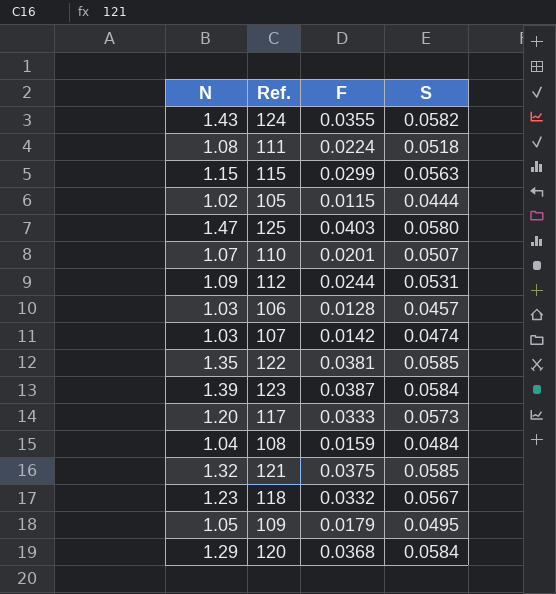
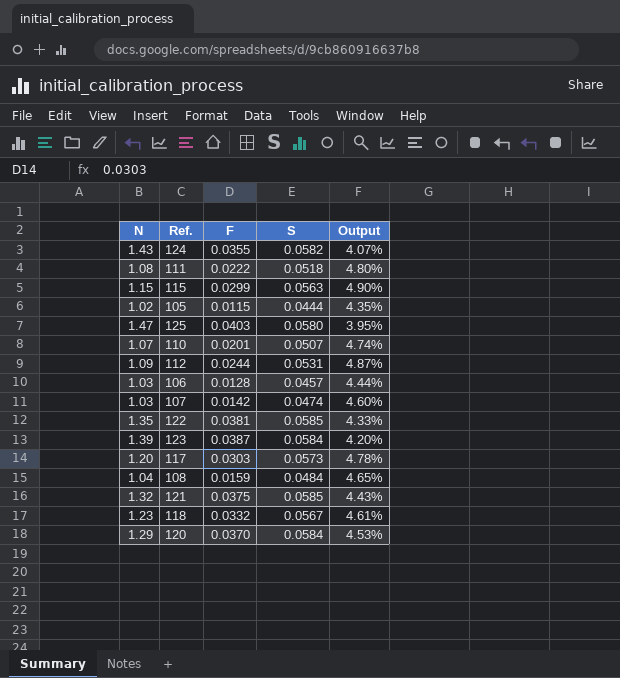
column Output | formula: none -> [S] / [N]
row 109: 1.05 | 0.0179 | 0.0495 -> none
111 | F: 0.0224 -> 0.0222
117 | F: 0.0333 -> 0.0303
120 | F: 0.0368 -> 0.0370

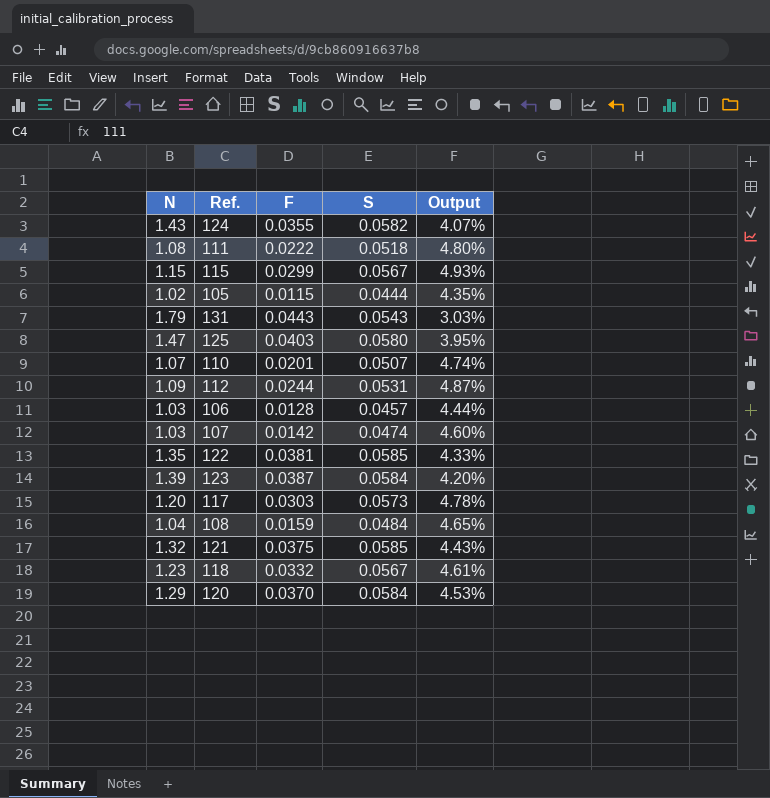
115 | S: 0.0563 -> 0.0567
115 | Output: 4.90% -> 4.93%
row 131: none -> 1.79 | 0.0443 | 0.0543 | 3.03%

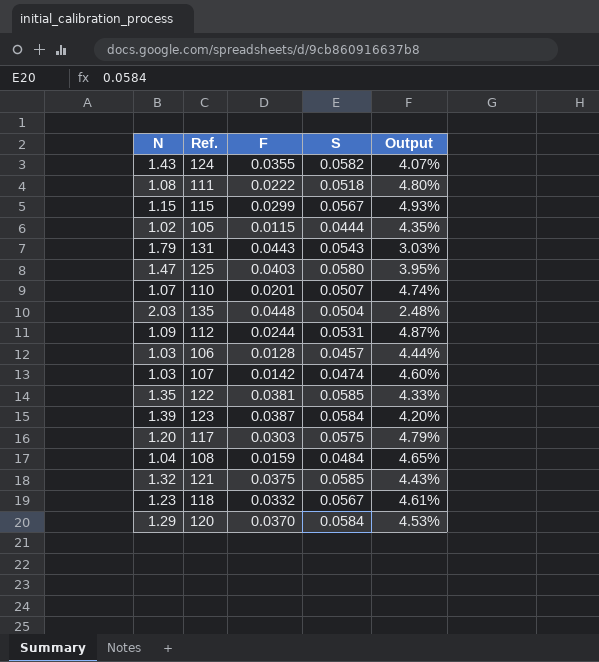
row 135: none -> 2.03 | 0.0448 | 0.0504 | 2.48%
117 | S: 0.0573 -> 0.0575
117 | Output: 4.78% -> 4.79%

